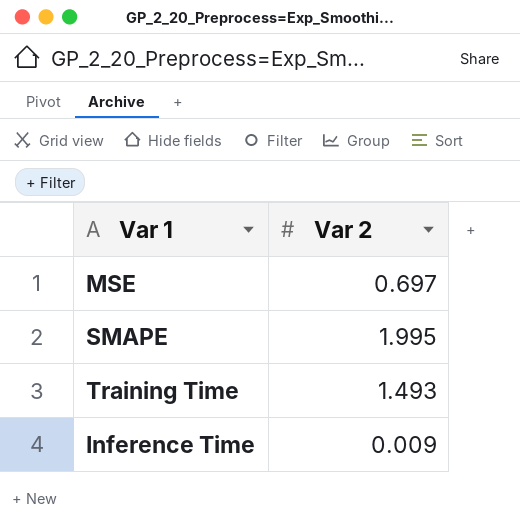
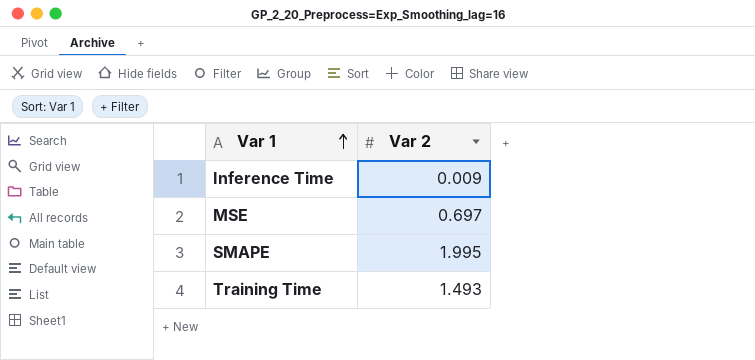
row order: none -> Var 1 ascending

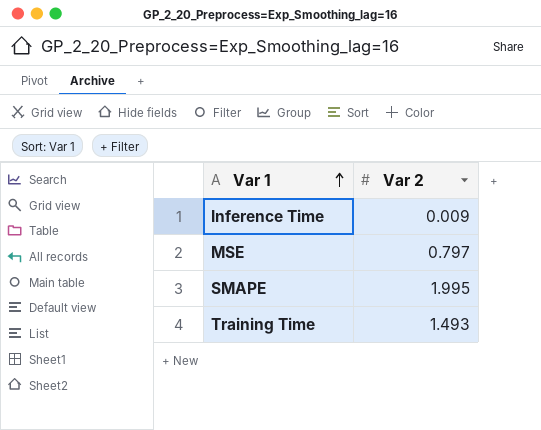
MSE | Var 2: 0.697 -> 0.797

